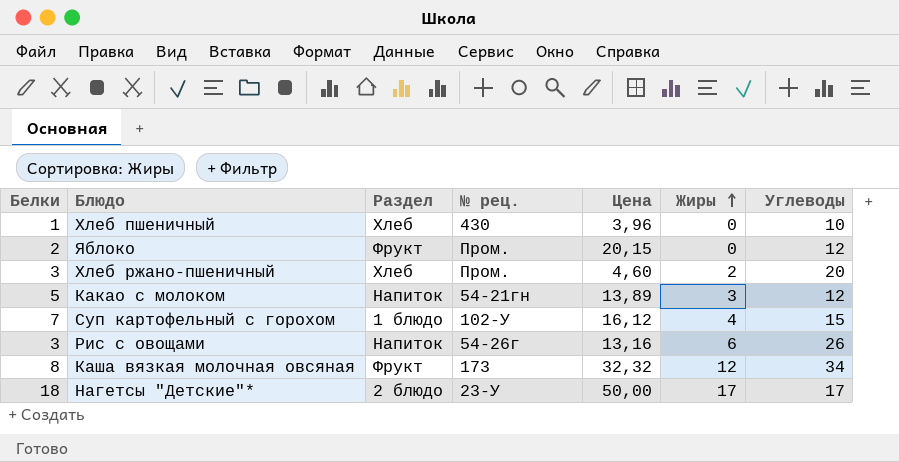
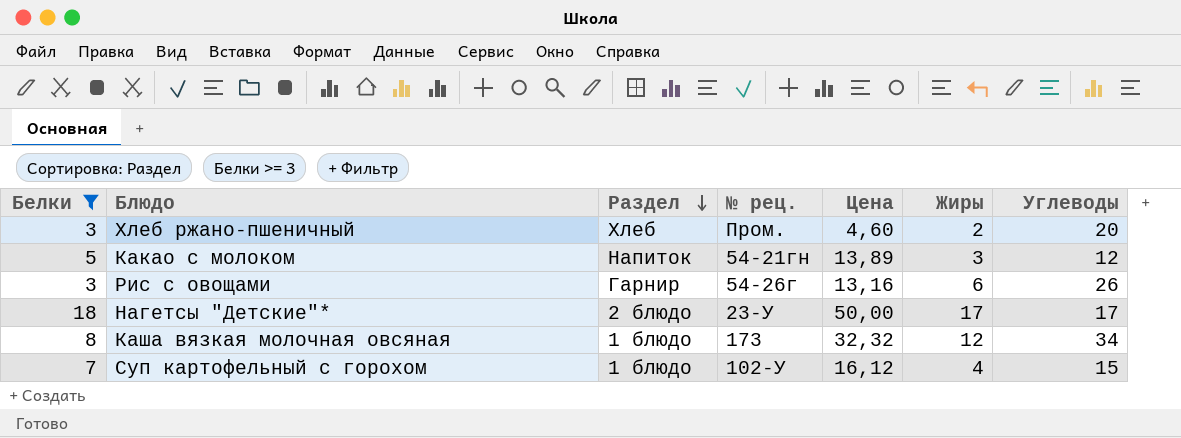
filter: none -> Белки >= 3
row order: Жиры ascending -> Раздел descending
Рис с овощами | Раздел: Напиток -> Гарнир
Каша вязкая молочная овсяная | Раздел: Фрукт -> 1 блюдо

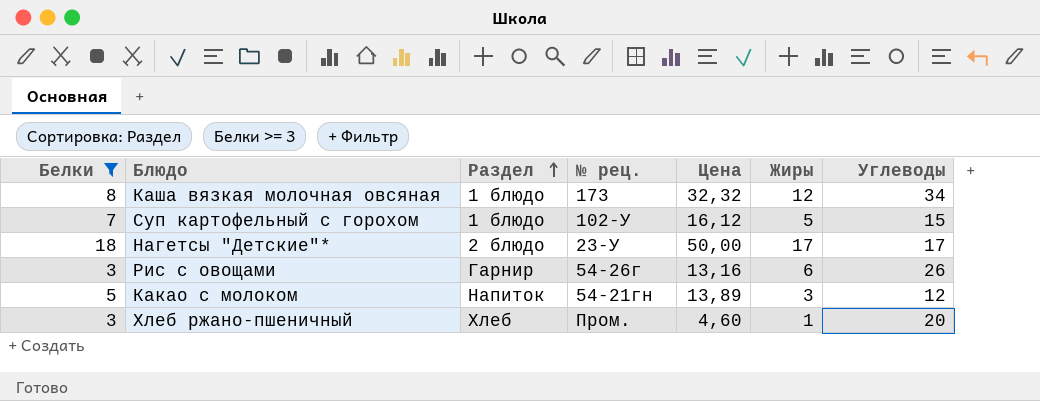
row order: Раздел descending -> Раздел ascending
Суп картофельный с горохом | Жиры: 4 -> 5
Хлеб ржано-пшеничный | Жиры: 2 -> 1

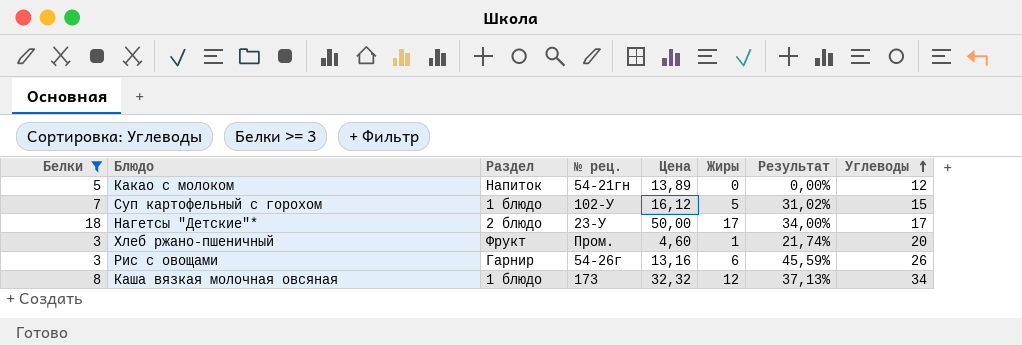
row order: Раздел ascending -> Углеводы ascending
column Результат | formula: none -> [Жиры] / [Цена]
Какао с молоком | Жиры: 3 -> 0
Хлеб ржано-пшеничный | Раздел: Хлеб -> Фрукт

